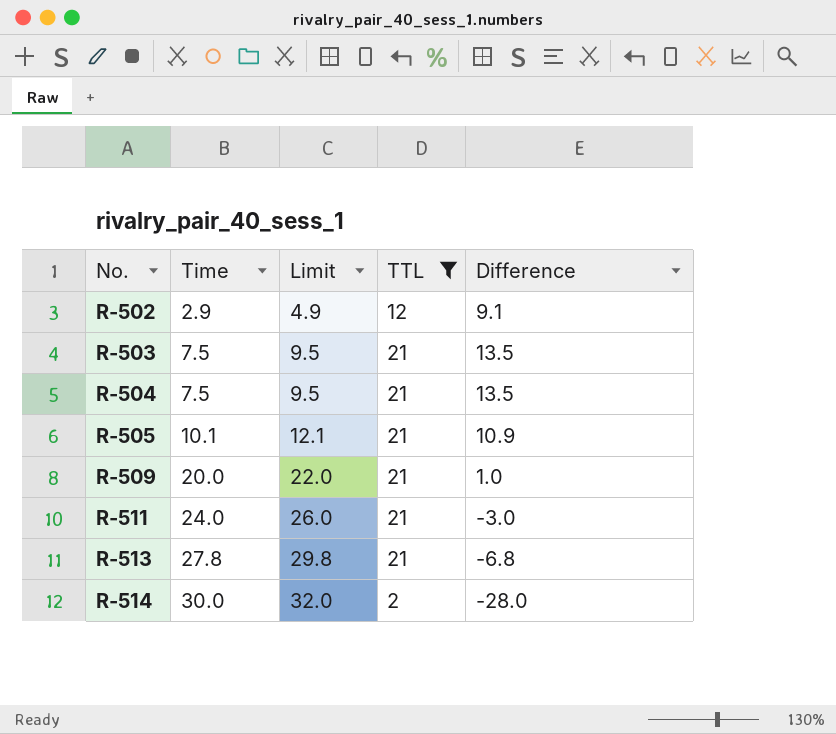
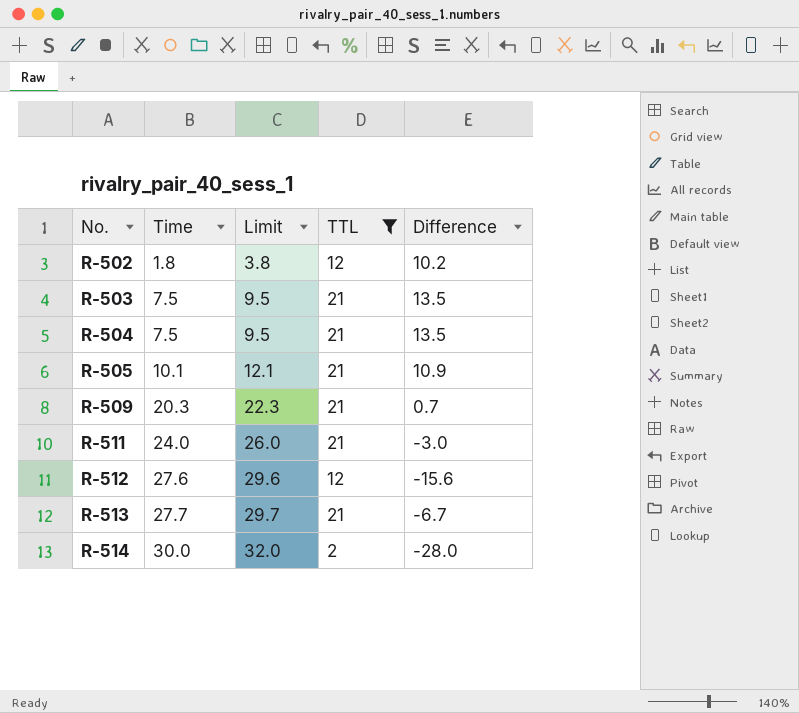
R-502 | Time: 2.9 -> 1.8
R-502 | Limit: 4.9 -> 3.8
R-502 | Difference: 9.1 -> 10.2
R-509 | Time: 20.0 -> 20.3
R-509 | Limit: 22.0 -> 22.3
R-509 | Difference: 1.0 -> 0.7
row R-512: none -> 27.6 | 29.6 | 12 | -15.6
R-513 | Time: 27.8 -> 27.7
R-513 | Limit: 29.8 -> 29.7
R-513 | Difference: -6.8 -> -6.7

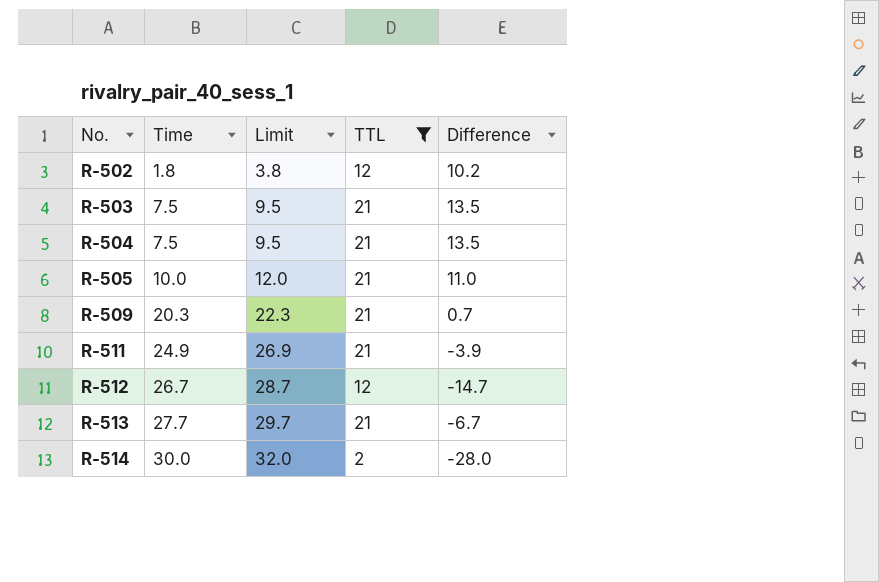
R-505 | Time: 10.1 -> 10.0
R-505 | Limit: 12.1 -> 12.0
R-505 | Difference: 10.9 -> 11.0
R-511 | Time: 24.0 -> 24.9
R-511 | Limit: 26.0 -> 26.9
R-511 | Difference: -3.0 -> -3.9
R-512 | Time: 27.6 -> 26.7
R-512 | Limit: 29.6 -> 28.7
R-512 | Difference: -15.6 -> -14.7

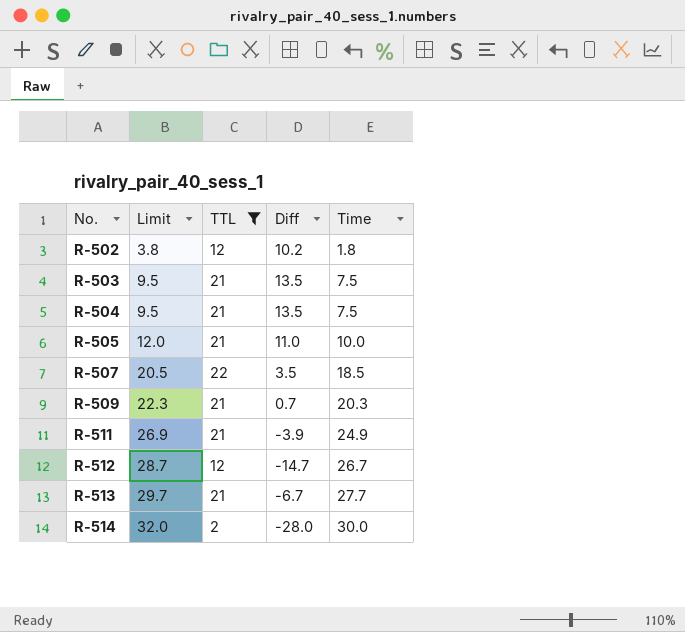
column name: Difference -> Diff
column Time | position: 2 -> 5
row R-507: none -> 20.5 | 22 | 3.5 | 18.5

